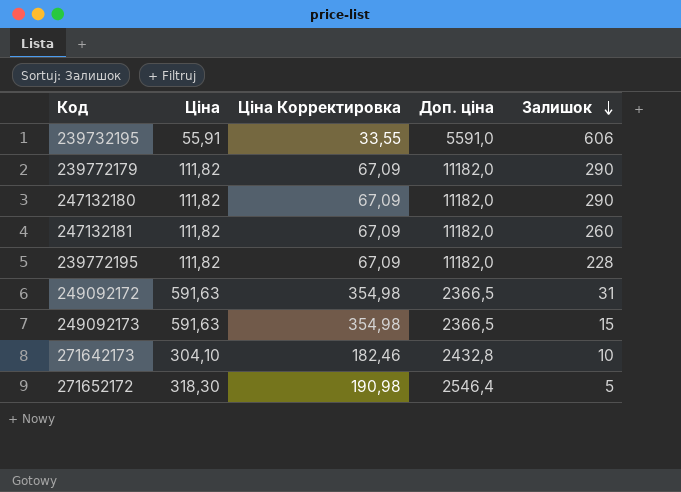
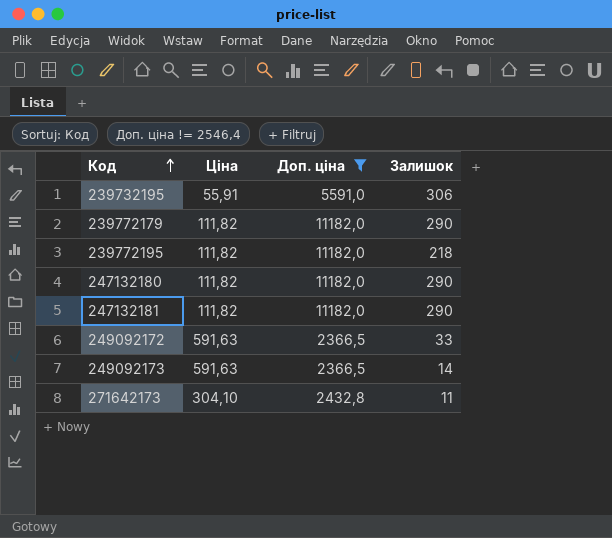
filter: none -> Доп. ціна != 2546,4
row order: Залишок descending -> Код ascending
column Ціна Корректировка | formula: [Ціна] * 0,6 -> none
239732195 | Залишок: 606 -> 306
239772195 | Залишок: 228 -> 218
247132181 | Залишок: 260 -> 290
249092172 | Залишок: 31 -> 33
249092173 | Залишок: 15 -> 14
271642173 | Залишок: 10 -> 11

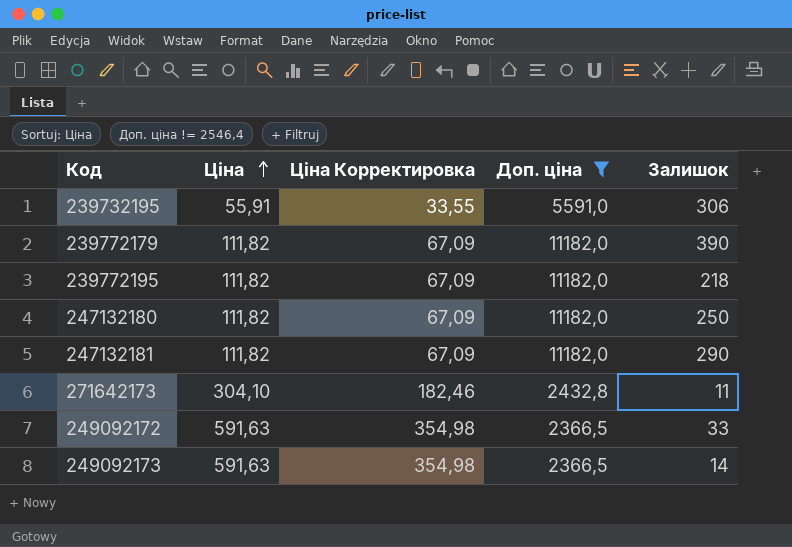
row order: Код ascending -> Ціна ascending
column Ціна Корректировка | formula: none -> [Ціна] * 0,6
239772179 | Залишок: 290 -> 390
247132180 | Залишок: 290 -> 250

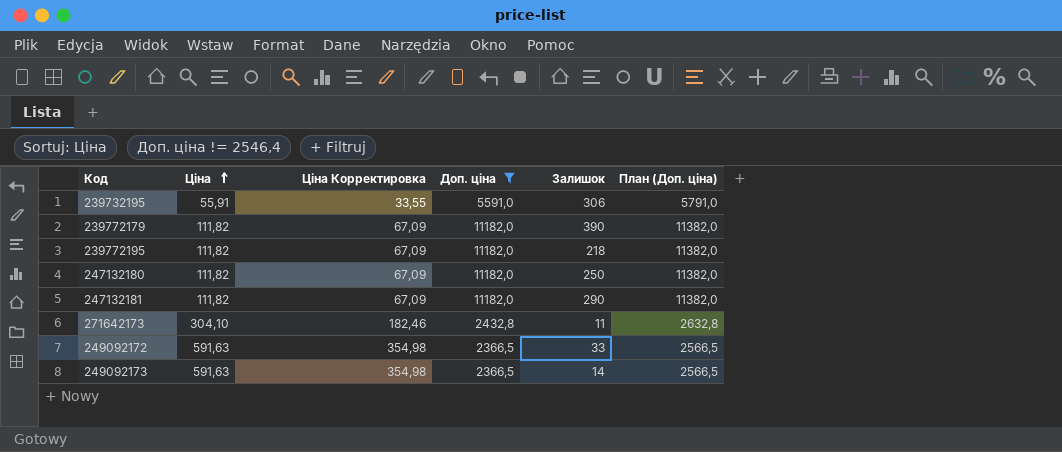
column План (Доп. ціна) | formula: none -> [Доп. ціна] + 200

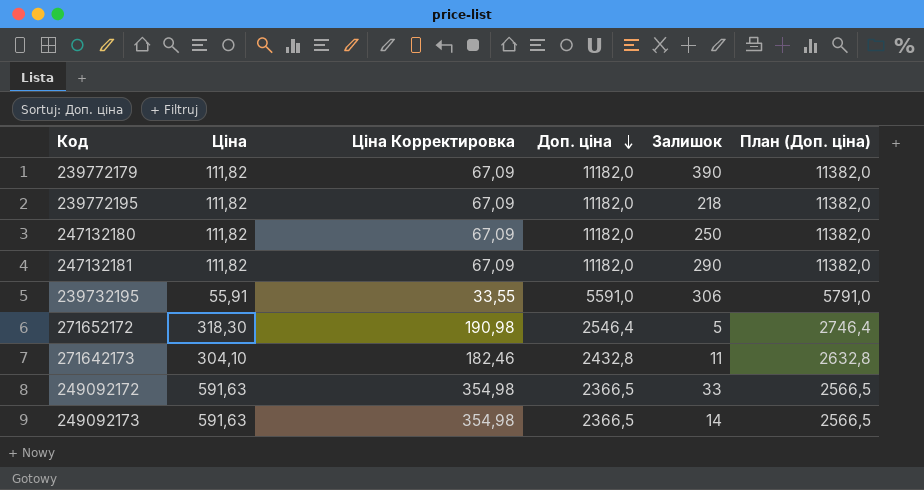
filter: Доп. ціна != 2546,4 -> none
row order: Ціна ascending -> Доп. ціна descending

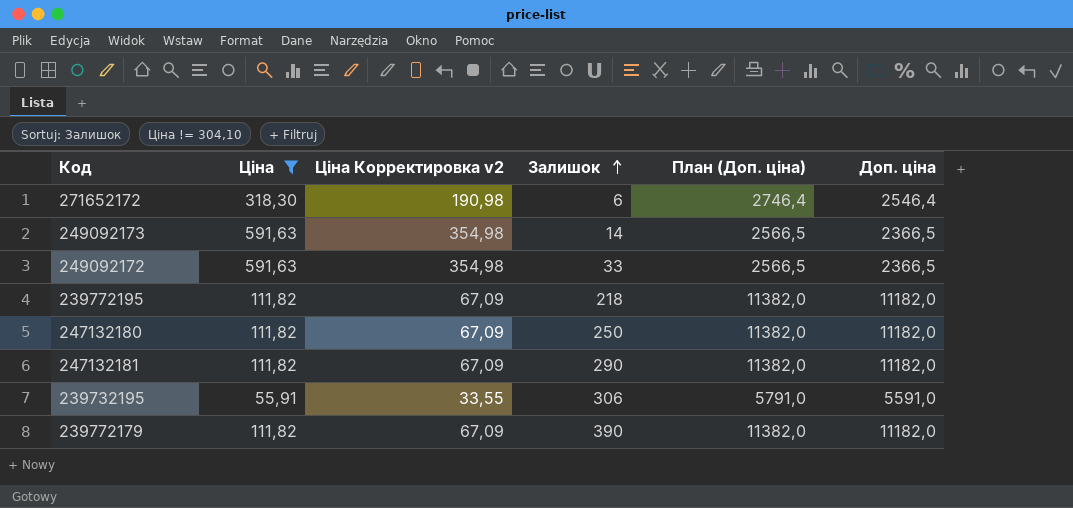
filter: none -> Ціна != 304,10
row order: Доп. ціна descending -> Залишок ascending
column name: Ціна Корректировка -> Ціна Корректировка v2
column Доп. ціна | position: 4 -> 6
271652172 | Залишок: 5 -> 6

